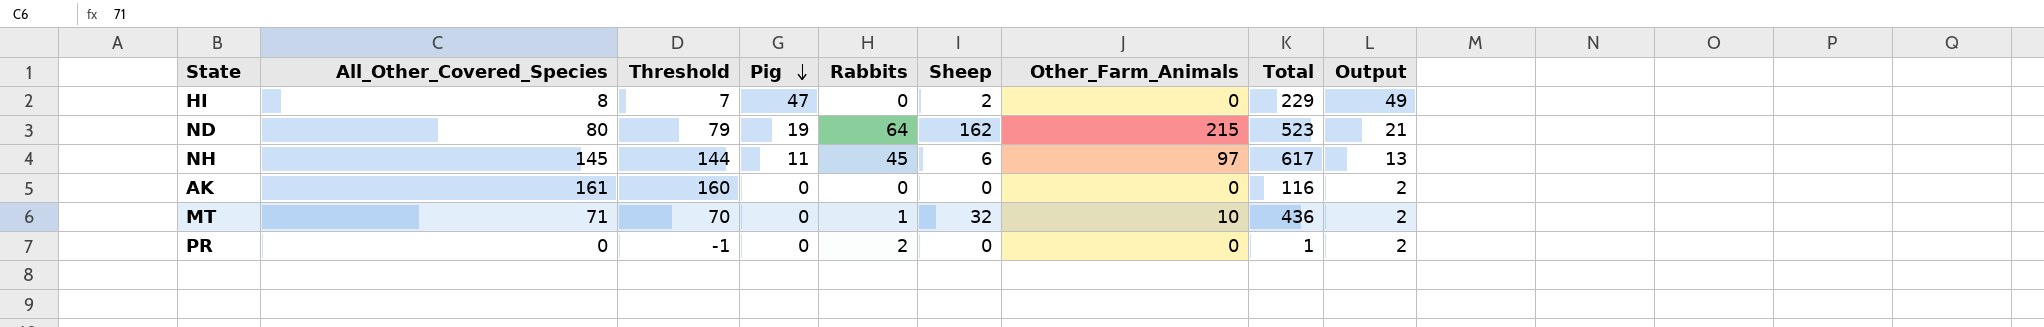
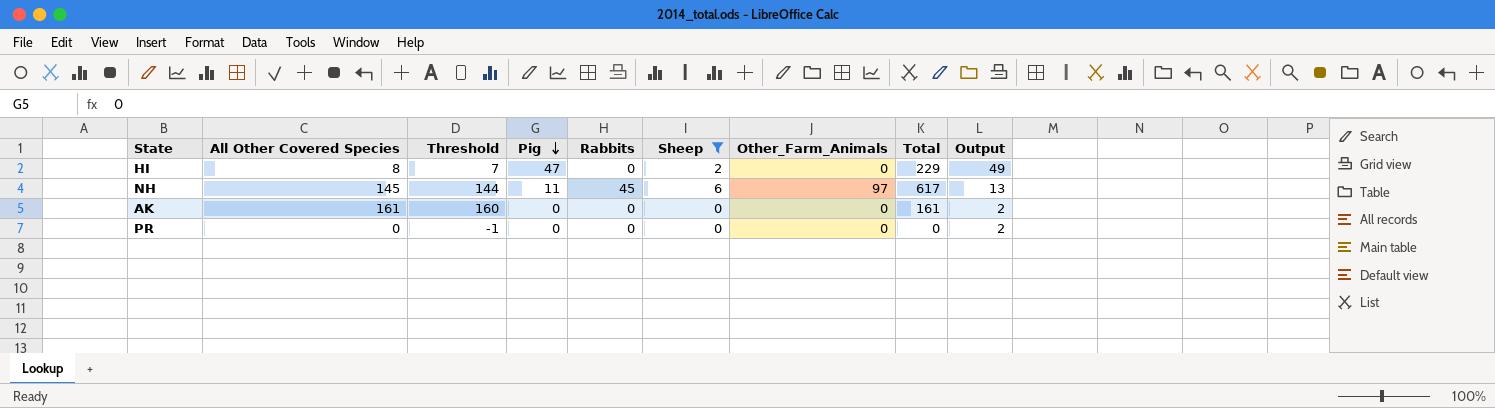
filter: none -> Sheep <= 6
column name: All_Other_Covered_Species -> All Other Covered Species
AK | Total: 116 -> 161
PR | Rabbits: 2 -> 0
PR | Total: 1 -> 0

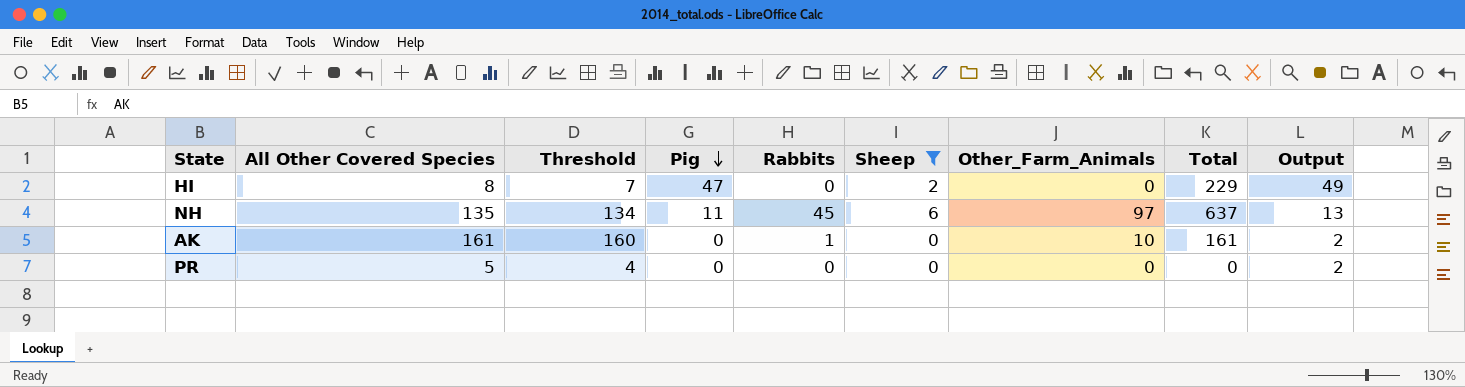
NH | All Other Covered Species: 145 -> 135
NH | Threshold: 144 -> 134
NH | Total: 617 -> 637
AK | Rabbits: 0 -> 1
AK | Other_Farm_Animals: 0 -> 10
PR | All Other Covered Species: 0 -> 5
PR | Threshold: -1 -> 4

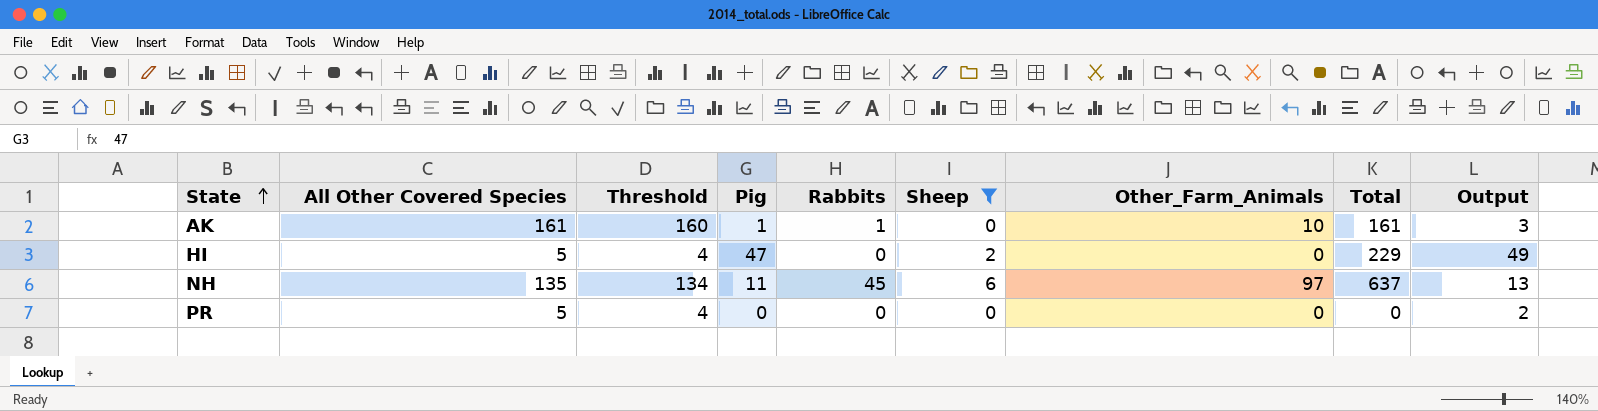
row order: Pig descending -> State ascending
AK | Pig: 0 -> 1
AK | Output: 2 -> 3
HI | All Other Covered Species: 8 -> 5
HI | Threshold: 7 -> 4

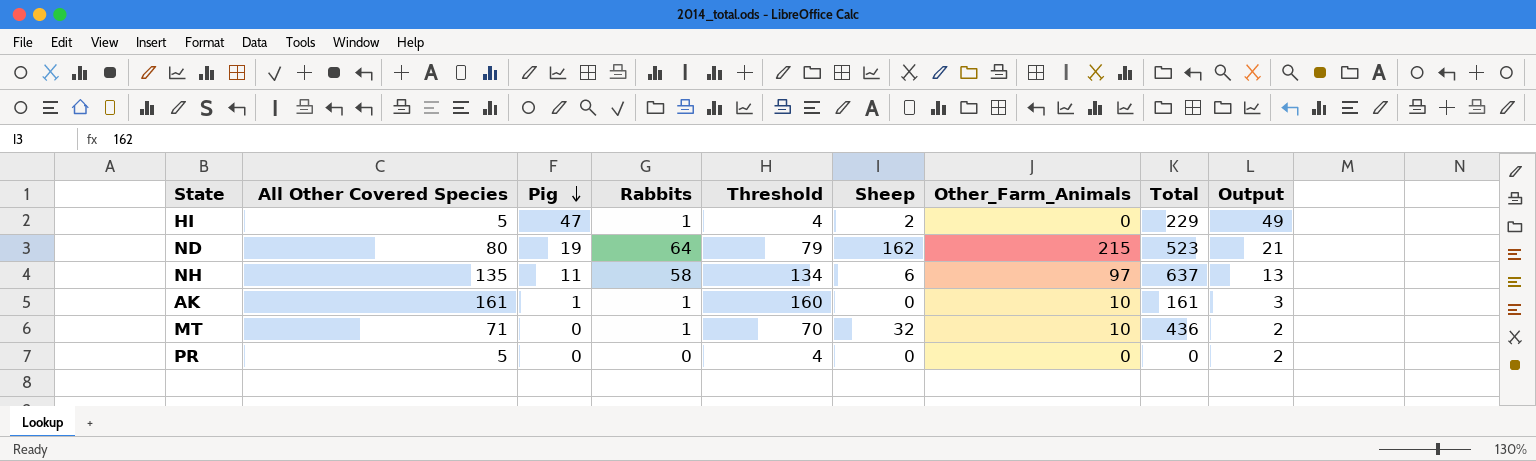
filter: Sheep <= 6 -> none
row order: State ascending -> Pig descending
column Threshold | position: 3 -> 5
HI | Rabbits: 0 -> 1
NH | Rabbits: 45 -> 58

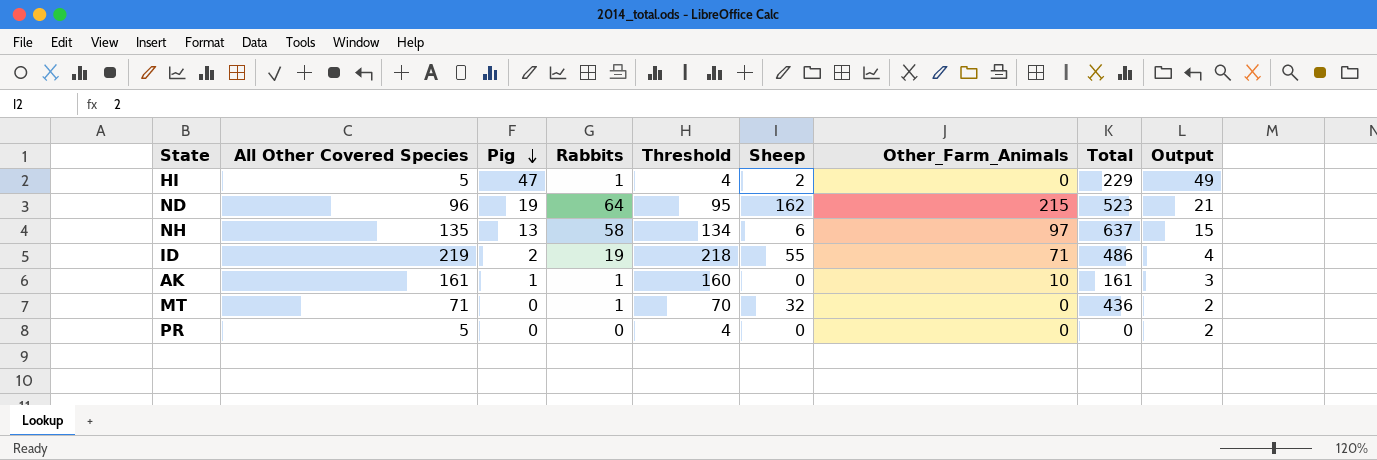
ND | All Other Covered Species: 80 -> 96
ND | Threshold: 79 -> 95
NH | Pig: 11 -> 13
NH | Output: 13 -> 15
row ID: none -> 219 | 2 | 19 | 218 | 55 | 71 | 486 | 4
MT | Other_Farm_Animals: 10 -> 0

